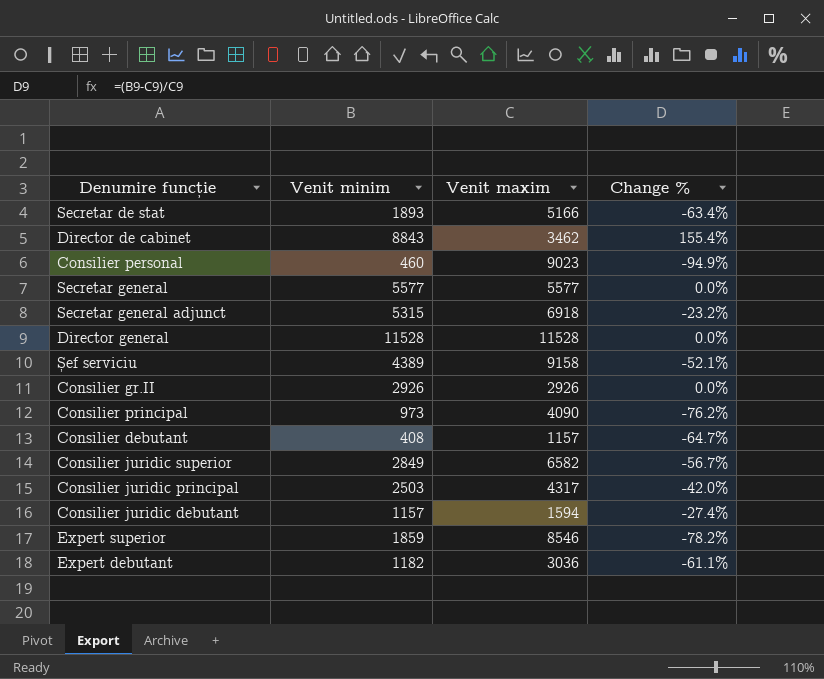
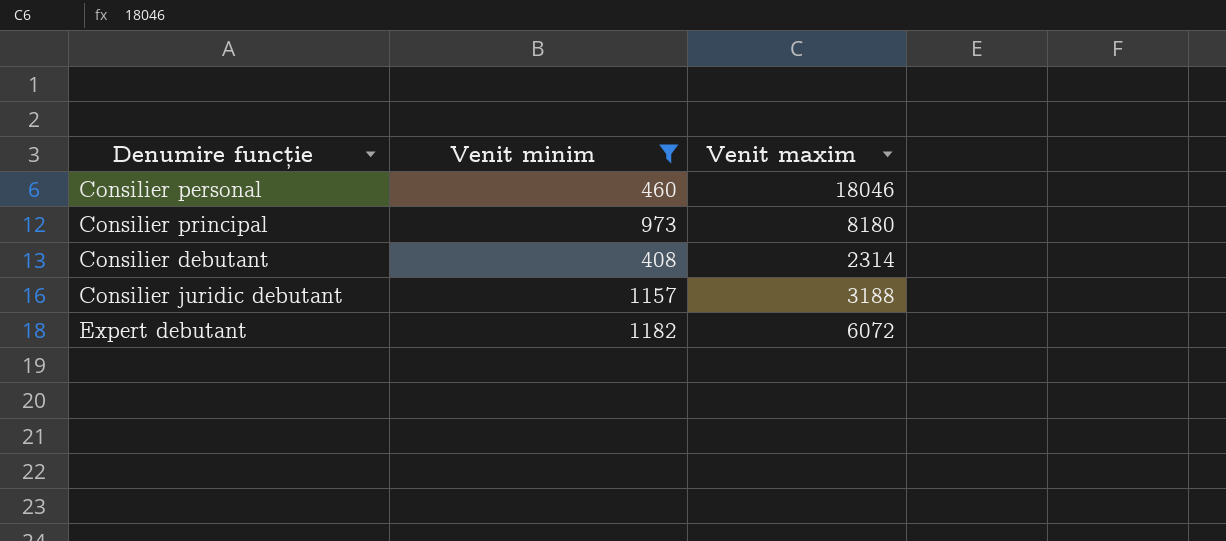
filter: none -> Venit minim <= 1182
column Change % | formula: ([Venit minim] - [Venit maxim]) / [Venit maxim] -> none
Consilier personal | Venit maxim: 9023 -> 18046
Consilier principal | Venit maxim: 4090 -> 8180
Consilier debutant | Venit maxim: 1157 -> 2314
Consilier juridic debutant | Venit maxim: 1594 -> 3188
Expert debutant | Venit maxim: 3036 -> 6072

